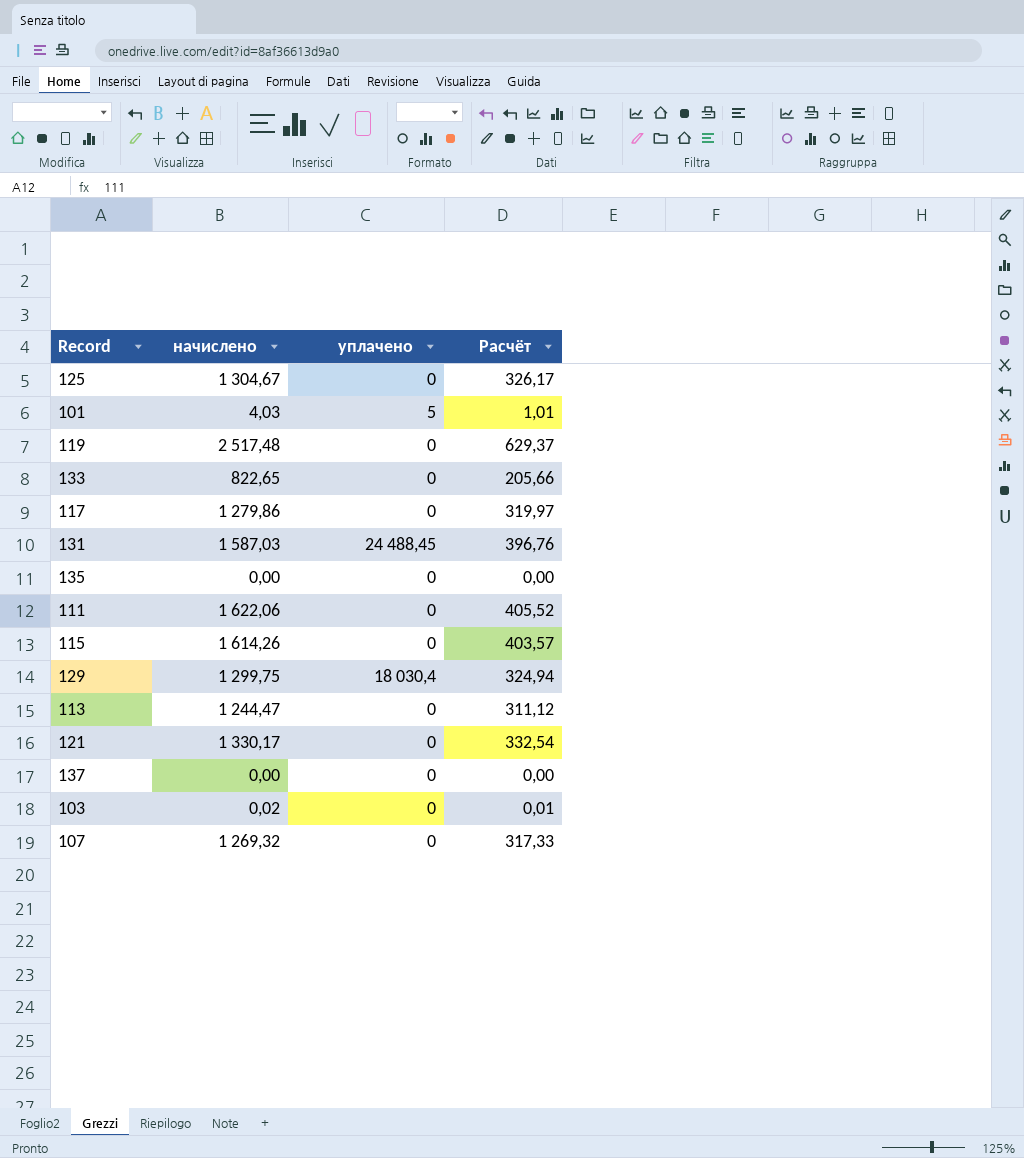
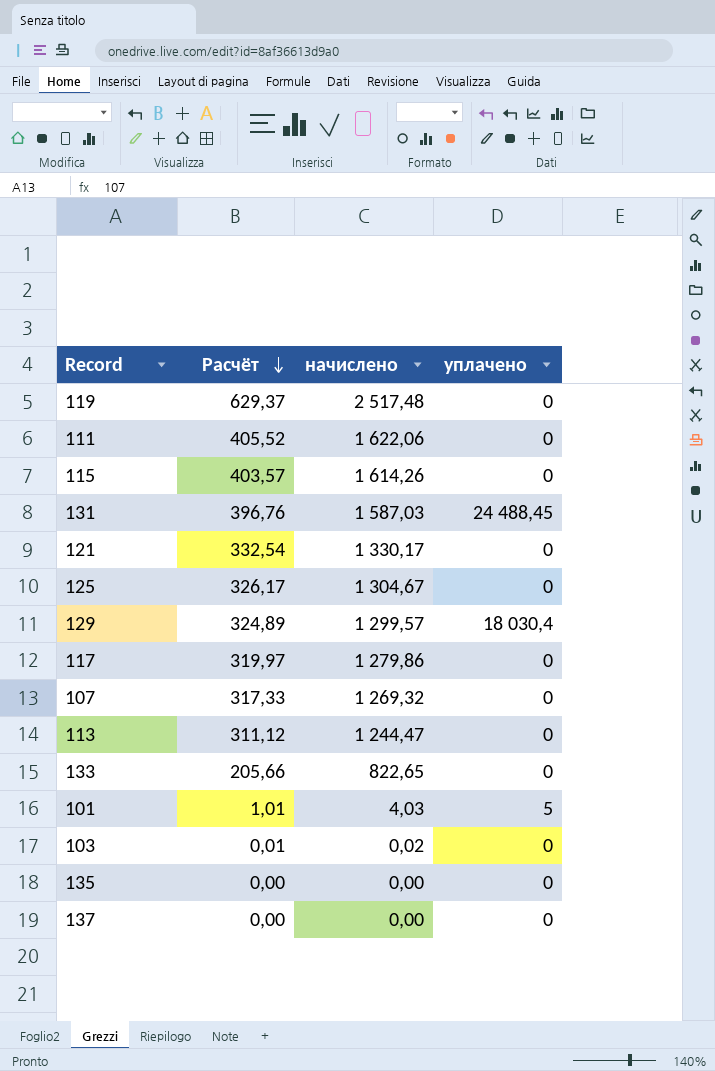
row order: none -> Расчёт descending
column Расчёт | position: 4 -> 2
129 | Расчёт: 324,94 -> 324,89
129 | начислено: 1 299,75 -> 1 299,57

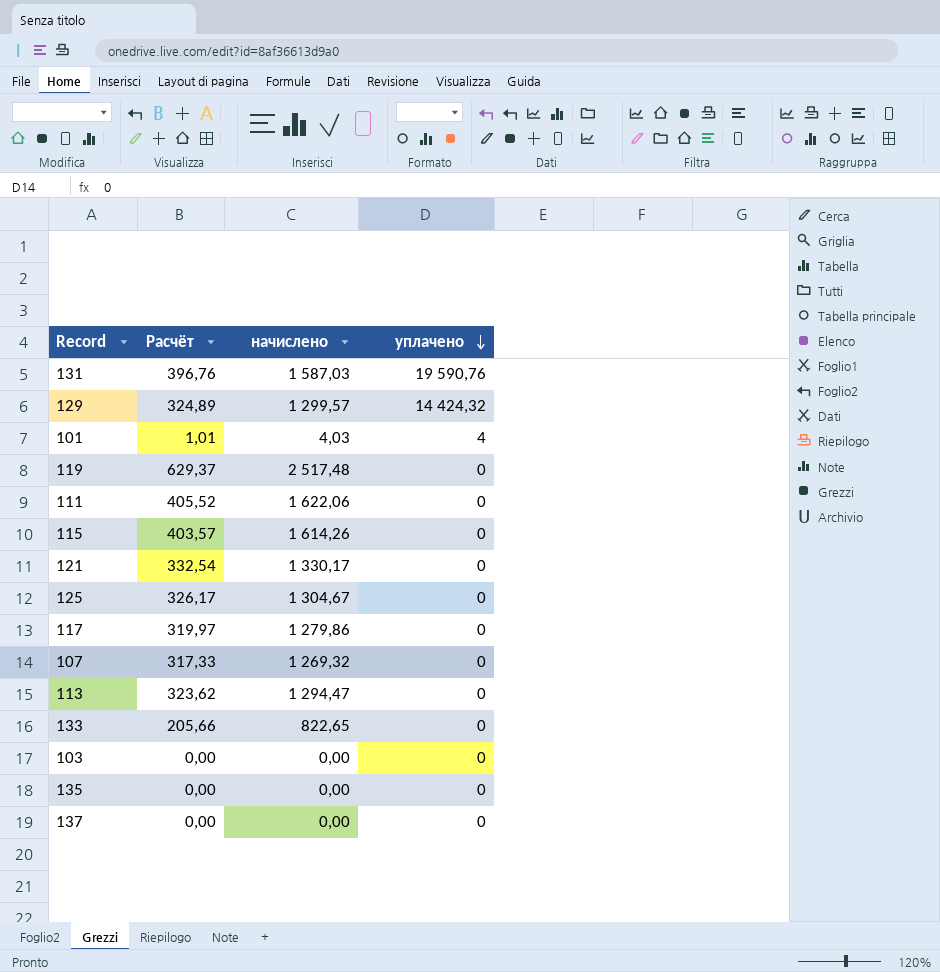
row order: Расчёт descending -> уплачено descending
131 | уплачено: 24 488,45 -> 19 590,76
129 | уплачено: 18 030,4 -> 14 424,32
101 | уплачено: 5 -> 4
113 | Расчёт: 311,12 -> 323,62
113 | начислено: 1 244,47 -> 1 294,47
103 | Расчёт: 0,01 -> 0,00
103 | начислено: 0,02 -> 0,00

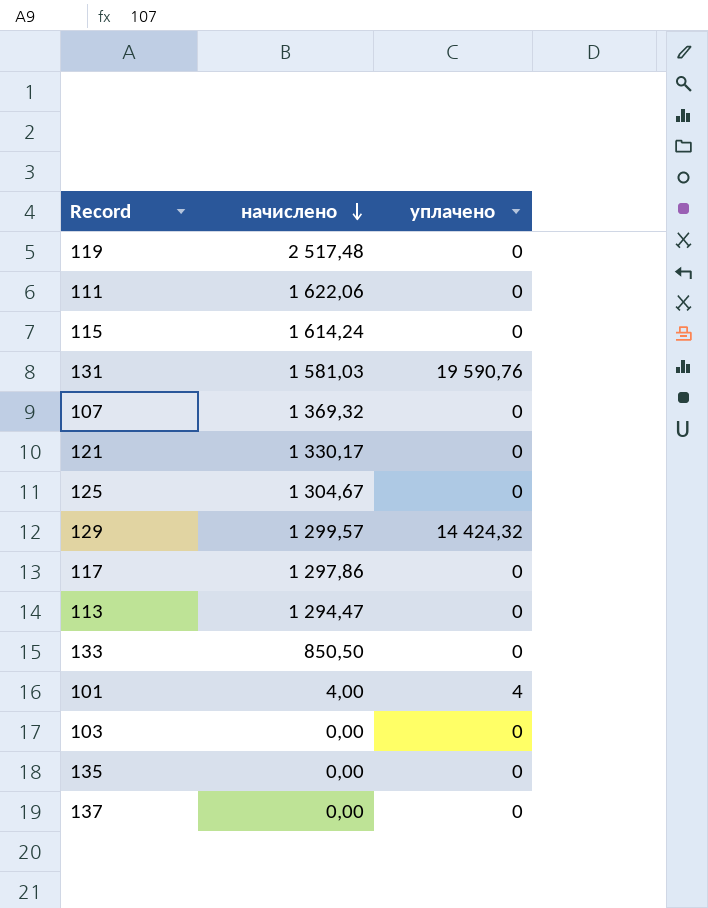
row order: уплачено descending -> начислено descending
column Расчёт | formula: [начислено] * 0,25 -> none
115 | начислено: 1 614,26 -> 1 614,24
131 | начислено: 1 587,03 -> 1 581,03
107 | начислено: 1 269,32 -> 1 369,32
117 | начислено: 1 279,86 -> 1 297,86
133 | начислено: 822,65 -> 850,50
101 | начислено: 4,03 -> 4,00

